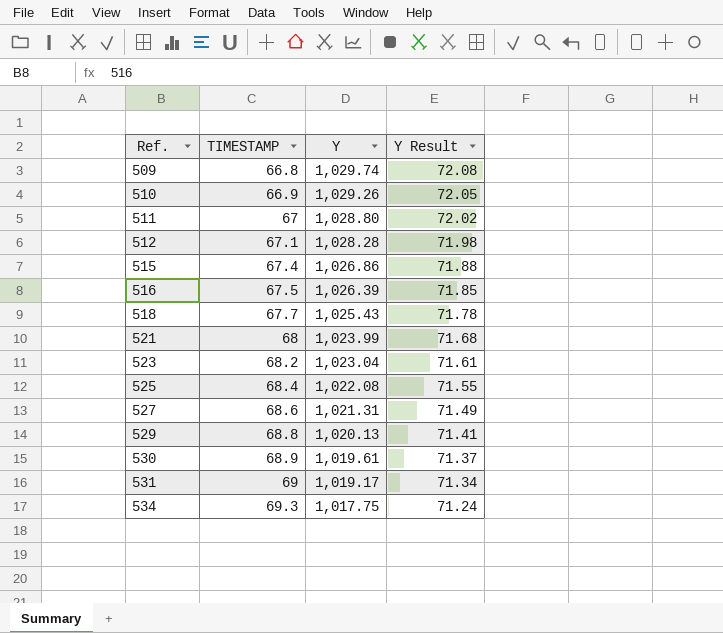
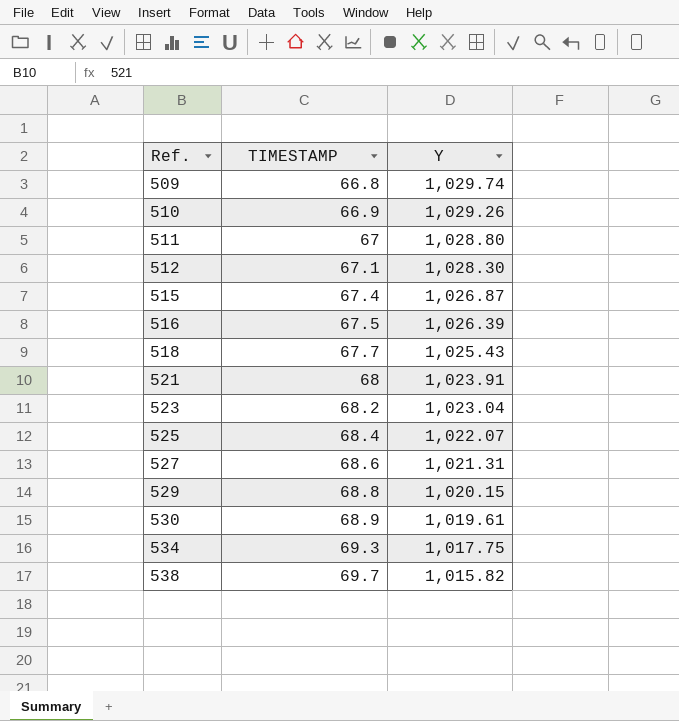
column Y Result | formula: [Y] * 0.07 -> none
row 531: 69 | 1,019.17 | 71.34 -> none
512 | Y: 1,028.28 -> 1,028.30
515 | Y: 1,026.86 -> 1,026.87
521 | Y: 1,023.99 -> 1,023.91
525 | Y: 1,022.08 -> 1,022.07
529 | Y: 1,020.13 -> 1,020.15
row 538: none -> 69.7 | 1,015.82

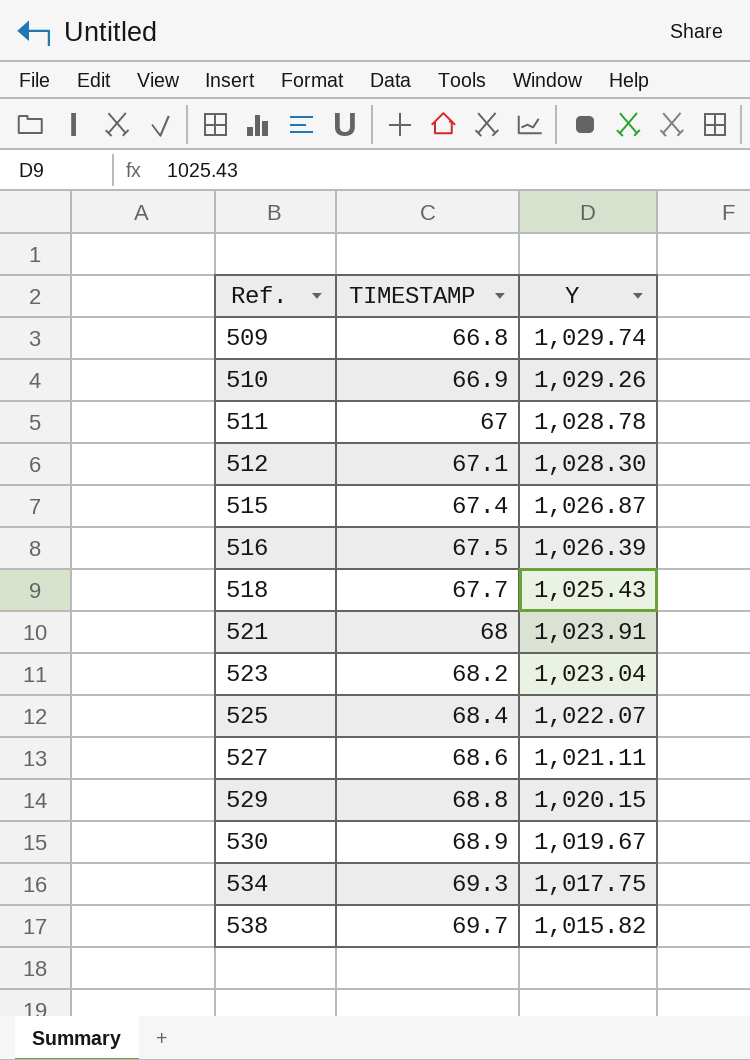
511 | Y: 1,028.80 -> 1,028.78
527 | Y: 1,021.31 -> 1,021.11
530 | Y: 1,019.61 -> 1,019.67

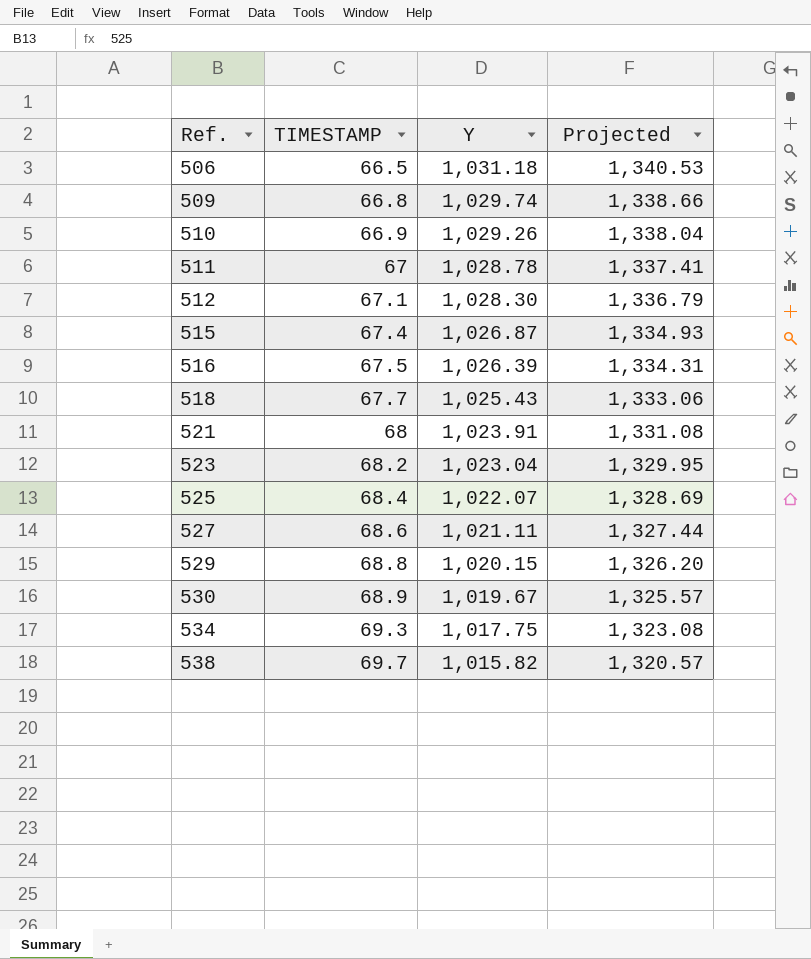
column Projected | formula: none -> [Y] * 1.3
row 506: none -> 66.5 | 1,031.18 | 1,340.53

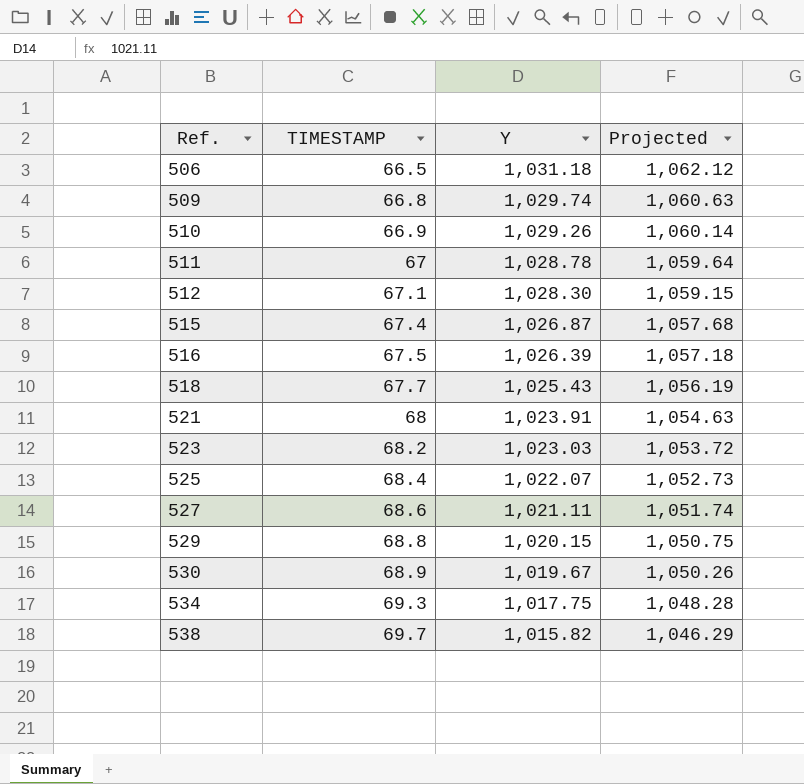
column Projected | formula: [Y] * 1.3 -> [Y] * 1.03
523 | Y: 1,023.04 -> 1,023.03

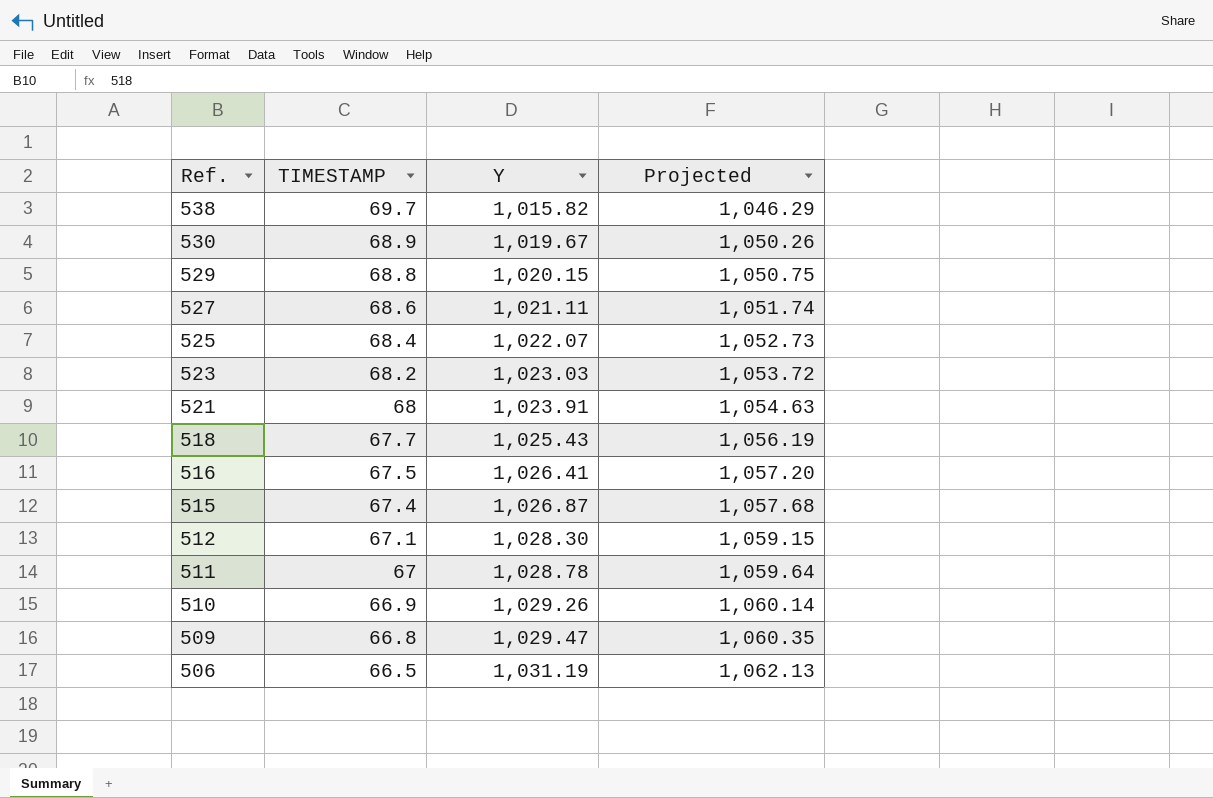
row order: Ref. ascending -> Ref. descending
row 534: 69.3 | 1,017.75 | 1,048.28 -> none
516 | Y: 1,026.39 -> 1,026.41
516 | Projected: 1,057.18 -> 1,057.20
509 | Y: 1,029.74 -> 1,029.47
509 | Projected: 1,060.63 -> 1,060.35
506 | Y: 1,031.18 -> 1,031.19
506 | Projected: 1,062.12 -> 1,062.13

